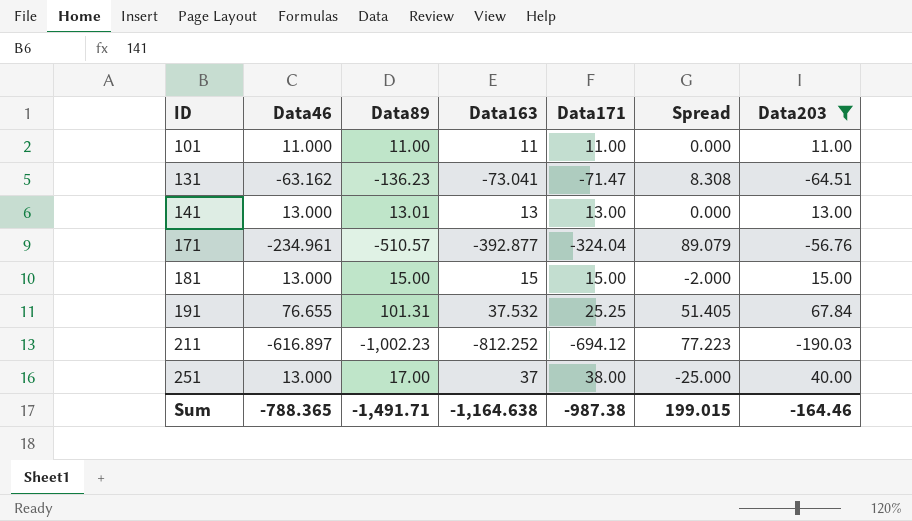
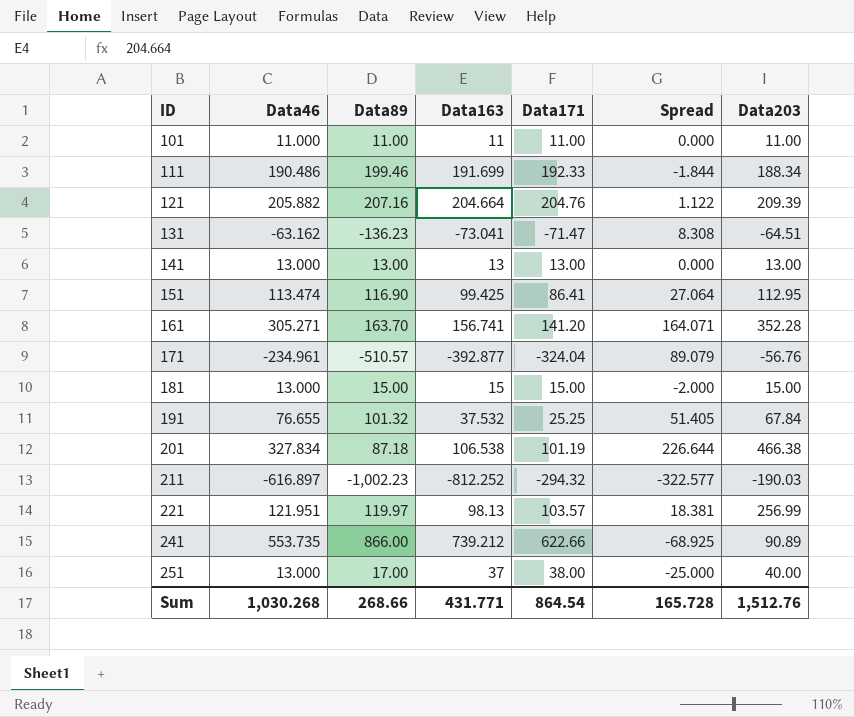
filter: Data203 <= 67.84 -> none
141 | Data89: 13.01 -> 13.00
191 | Data89: 101.31 -> 101.32
211 | Data171: -694.12 -> -294.32
211 | Spread: 77.223 -> -322.577
Sum | Data46: -788.365 -> 1,030.268
Sum | Data89: -1,491.71 -> 268.66
Sum | Data163: -1,164.638 -> 431.771
Sum | Data171: -987.38 -> 864.54
Sum | Spread: 199.015 -> 165.728
Sum | Data203: -164.46 -> 1,512.76

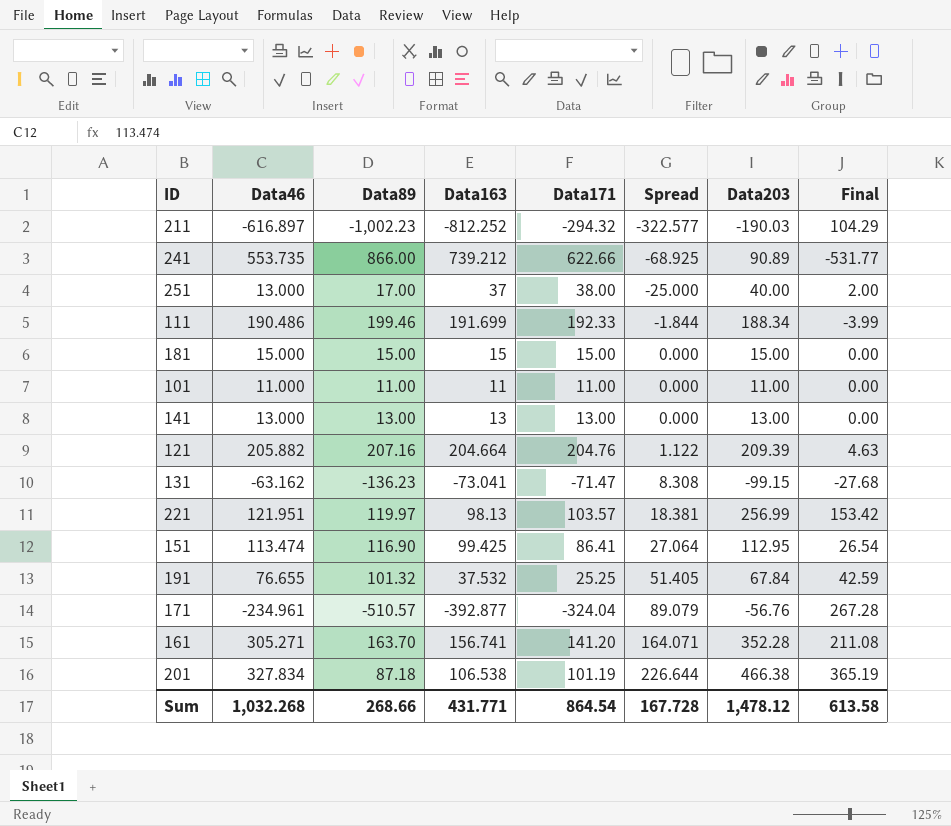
row order: ID ascending -> Spread ascending
column Final | formula: none -> [Data203] - [Data171]
181 | Data46: 13.000 -> 15.000
181 | Spread: -2.000 -> 0.000
131 | Data203: -64.51 -> -99.15
Sum | Data46: 1,030.268 -> 1,032.268
Sum | Spread: 165.728 -> 167.728
Sum | Data203: 1,512.76 -> 1,478.12

